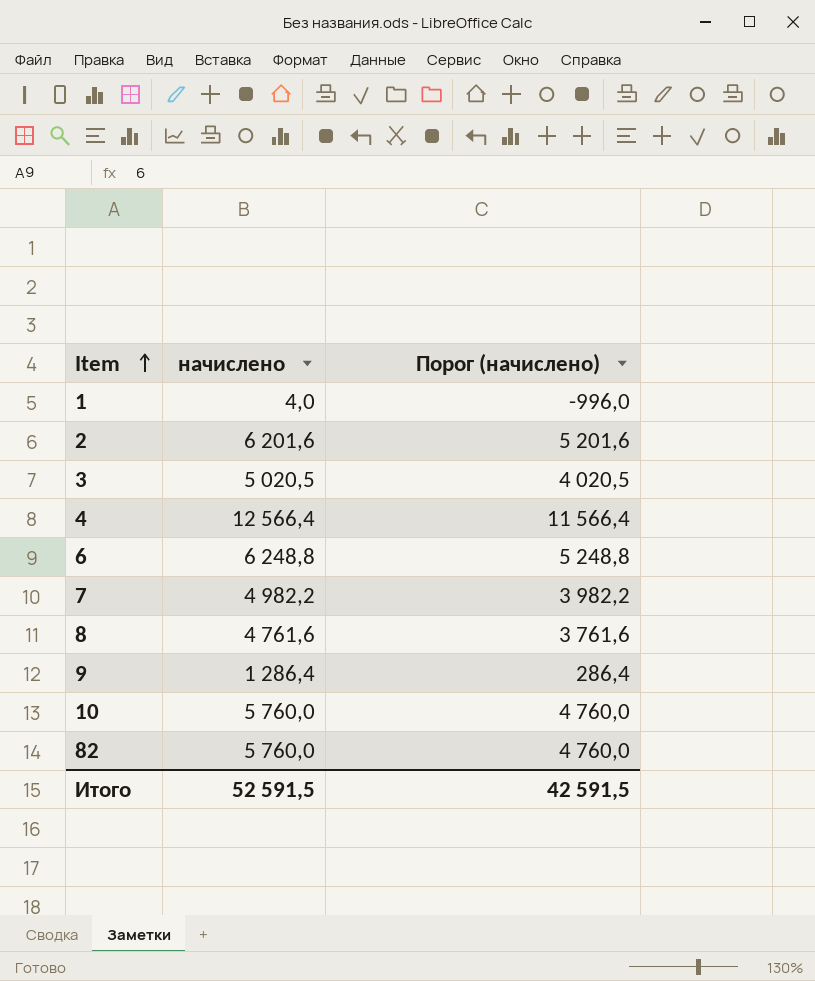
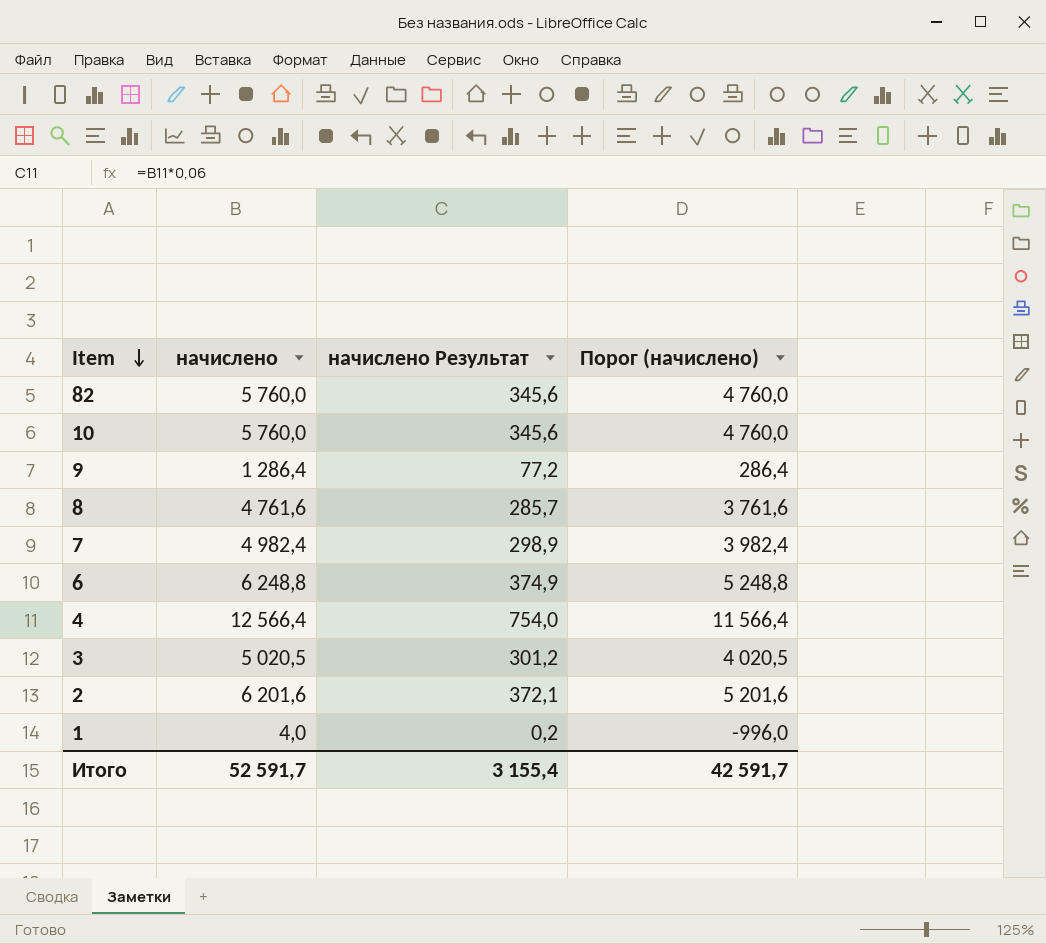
row order: Item ascending -> Item descending
column начислено Результат | formula: none -> [начислено] * 0,06
7 | начислено: 4 982,2 -> 4 982,4
7 | Порог (начислено): 3 982,2 -> 3 982,4
Итого | начислено: 52 591,5 -> 52 591,7
Итого | Порог (начислено): 42 591,5 -> 42 591,7

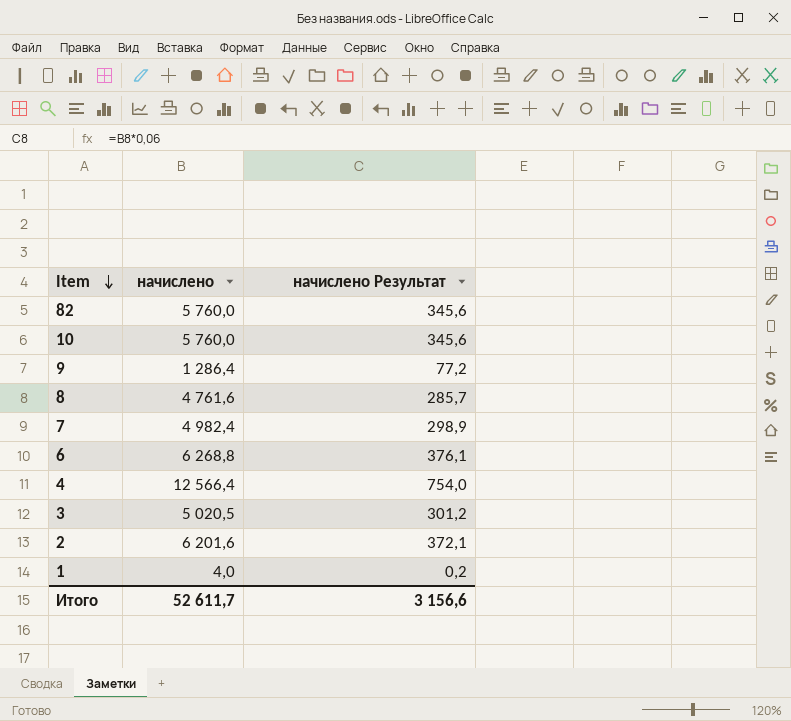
column Порог (начислено) | formula: [начислено] - 1000 -> none
6 | начислено: 6 248,8 -> 6 268,8
6 | начислено Результат: 374,9 -> 376,1
Итого | начислено: 52 591,7 -> 52 611,7
Итого | начислено Результат: 3 155,4 -> 3 156,6

